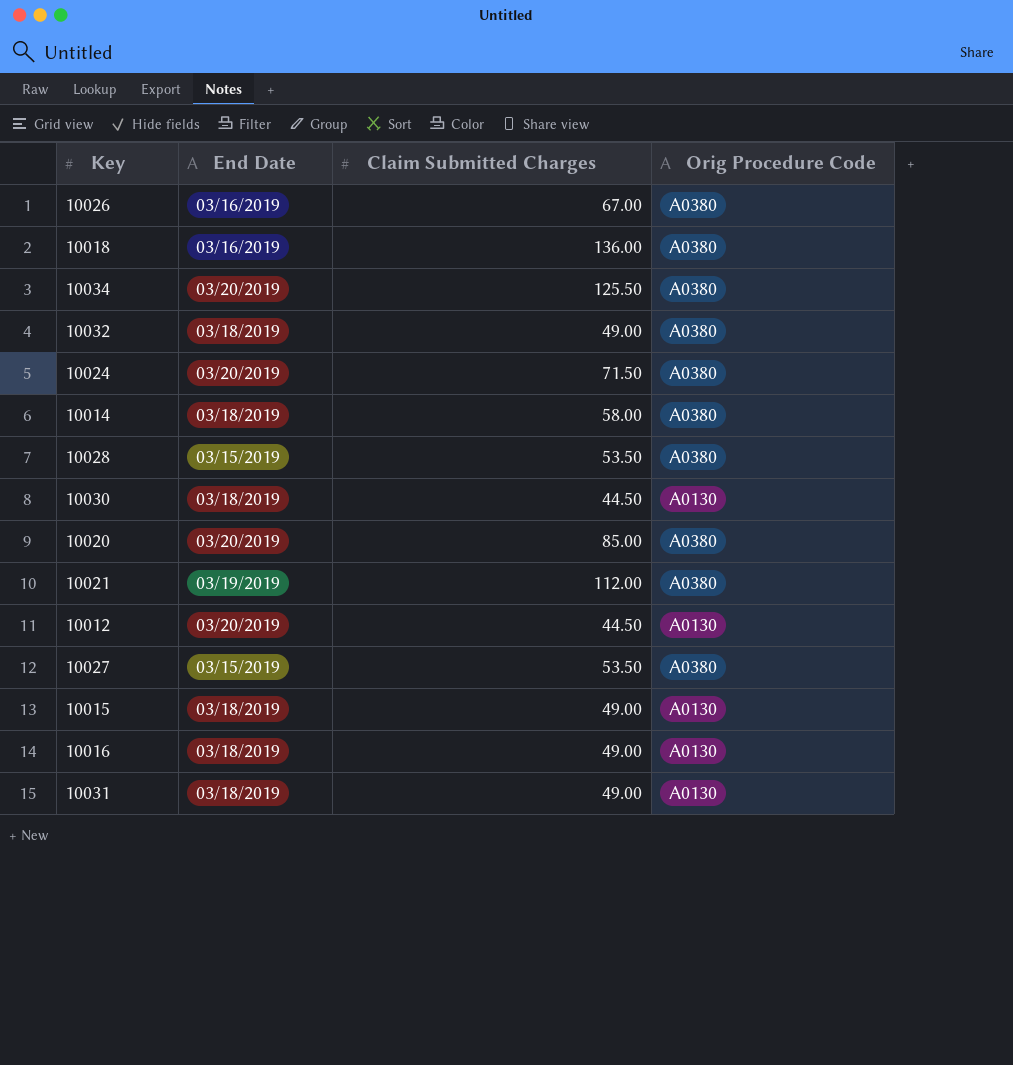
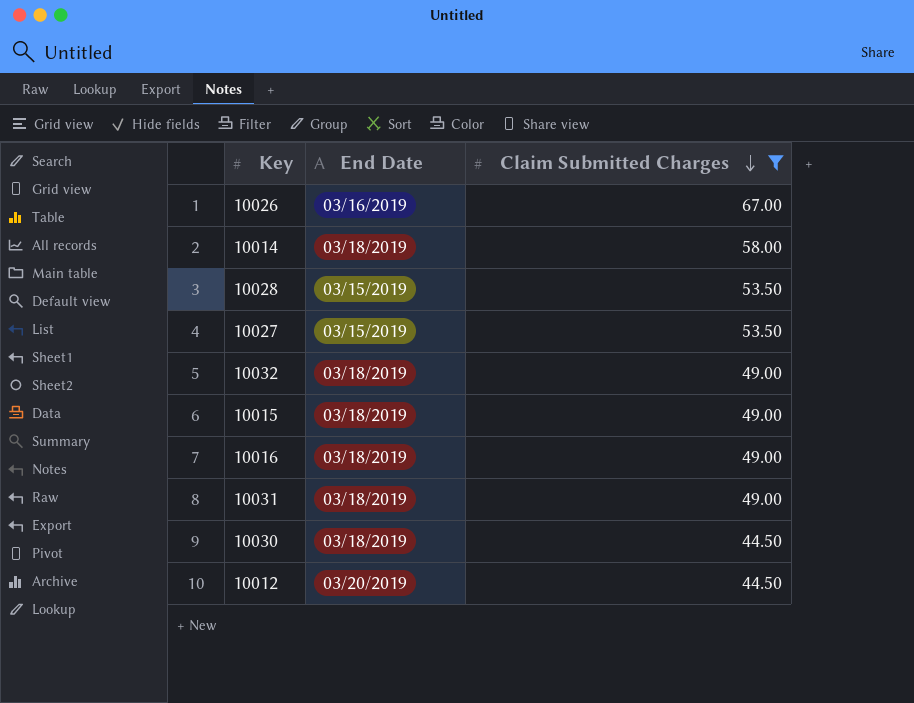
filter: none -> Claim Submitted Charges <= 67.00
row order: none -> Claim Submitted Charges descending
column Orig Procedure Code | position: 4 -> none

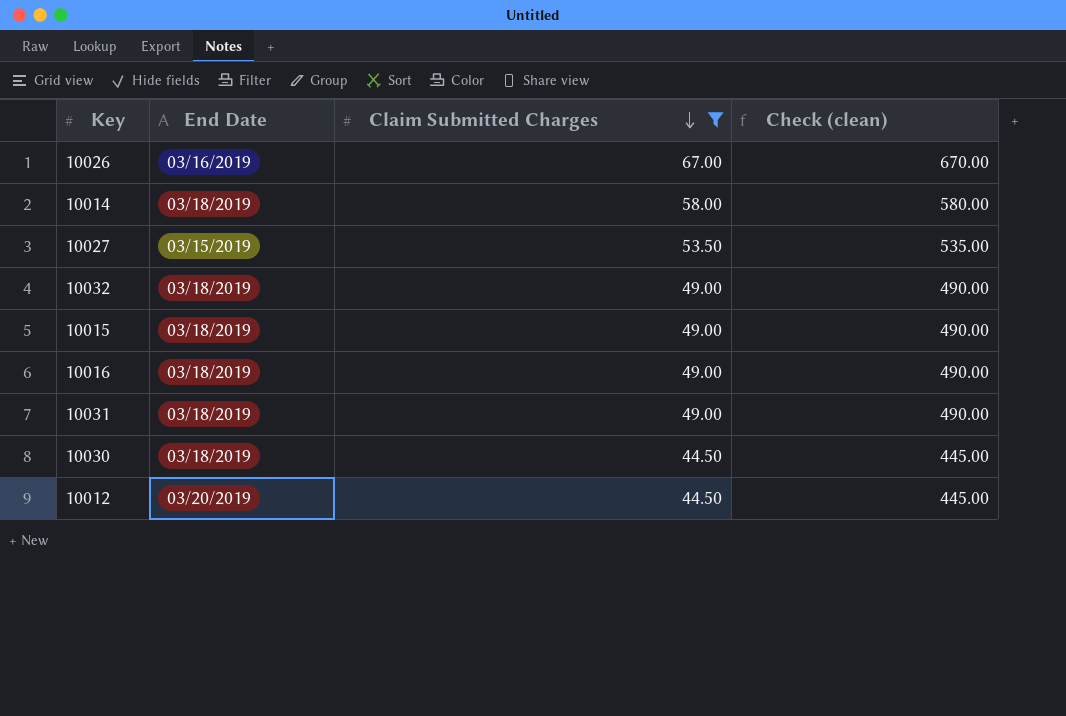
column Check (clean) | formula: none -> [Claim Submitted Charges] * 10
row 10028: 03/15/2019 | 53.50 -> none

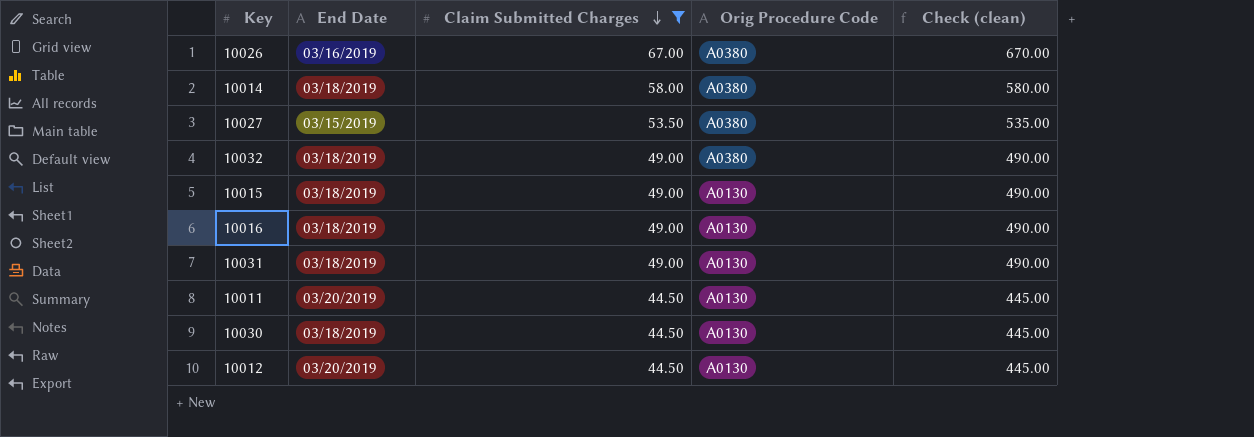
column Orig Procedure Code | position: none -> 4
row 10011: none -> 03/20/2019 | 44.50 | A0130 | 445.00

